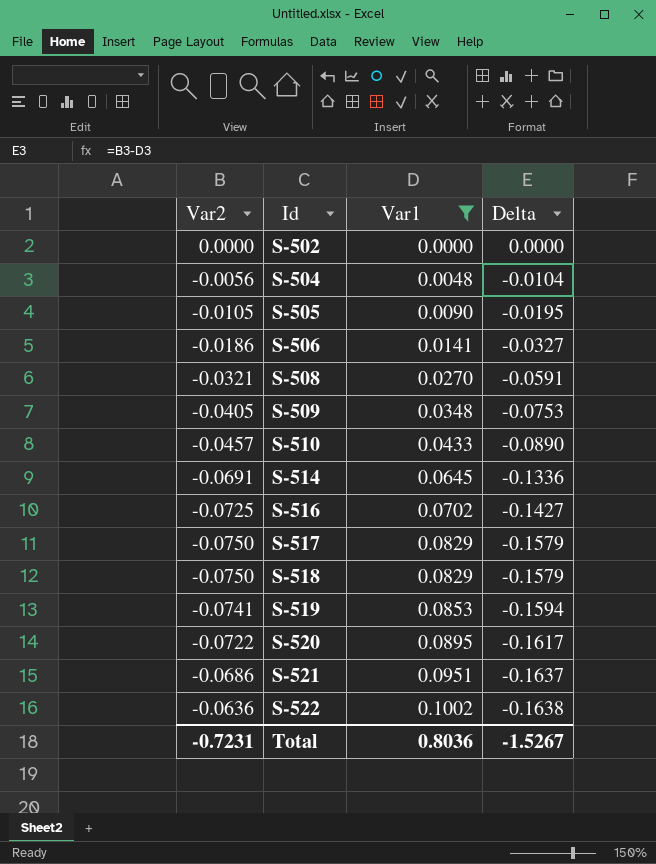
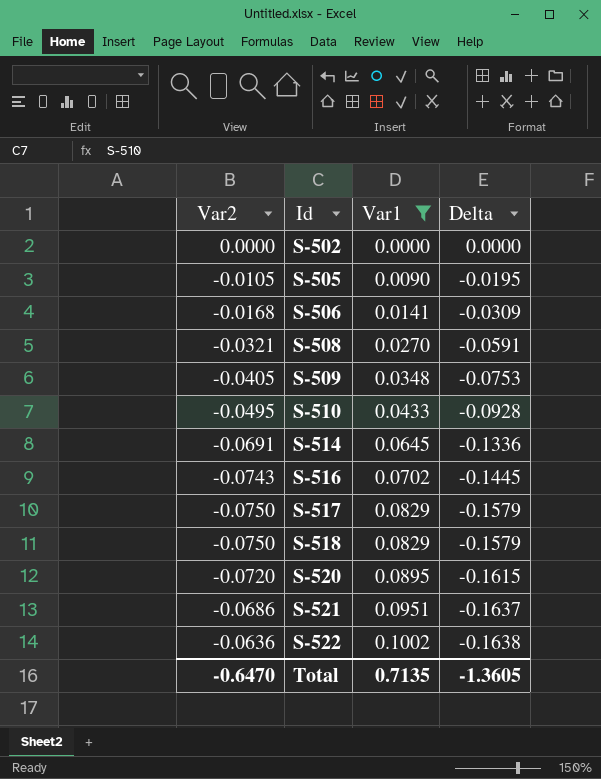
row S-504: -0.0056 | 0.0048 | -0.0104 -> none
row S-519: -0.0741 | 0.0853 | -0.1594 -> none
S-506 | Var2: -0.0186 -> -0.0168
S-506 | Delta: -0.0327 -> -0.0309
S-510 | Var2: -0.0457 -> -0.0495
S-510 | Delta: -0.0890 -> -0.0928
S-516 | Var2: -0.0725 -> -0.0743
S-516 | Delta: -0.1427 -> -0.1445
S-520 | Var2: -0.0722 -> -0.0720
S-520 | Delta: -0.1617 -> -0.1615
Total | Var2: -0.7231 -> -0.6470
Total | Var1: 0.8036 -> 0.7135
Total | Delta: -1.5267 -> -1.3605

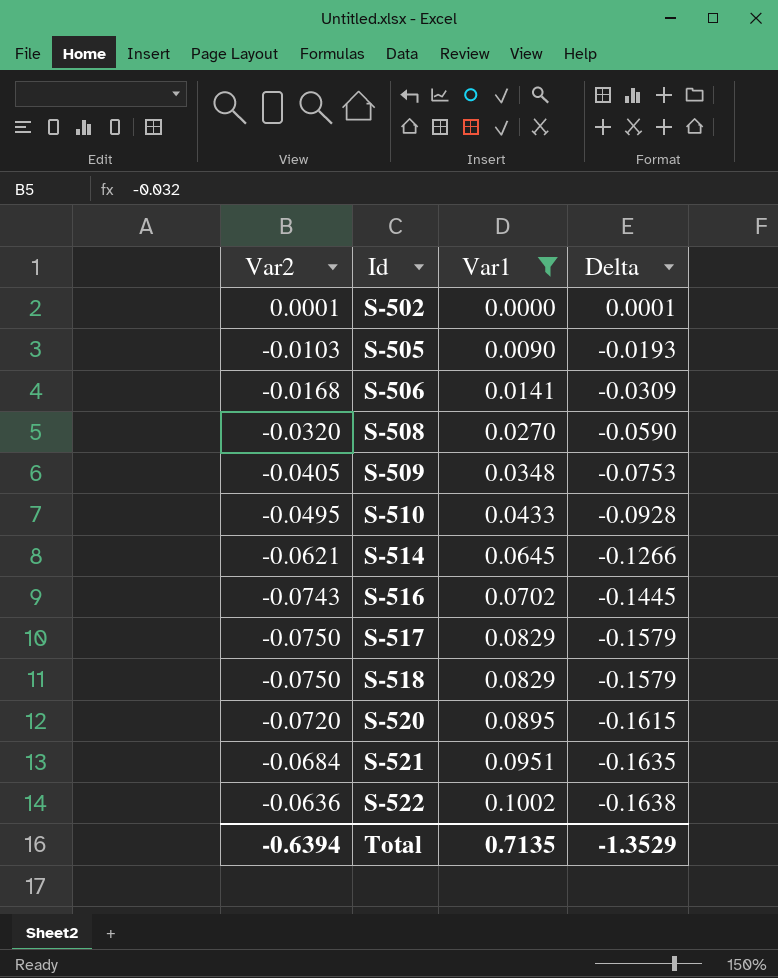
S-502 | Var2: 0.0000 -> 0.0001
S-502 | Delta: 0.0000 -> 0.0001
S-505 | Var2: -0.0105 -> -0.0103
S-505 | Delta: -0.0195 -> -0.0193
S-508 | Var2: -0.0321 -> -0.0320
S-508 | Delta: -0.0591 -> -0.0590
S-514 | Var2: -0.0691 -> -0.0621
S-514 | Delta: -0.1336 -> -0.1266
S-521 | Var2: -0.0686 -> -0.0684
S-521 | Delta: -0.1637 -> -0.1635
Total | Var2: -0.6470 -> -0.6394
Total | Delta: -1.3605 -> -1.3529

